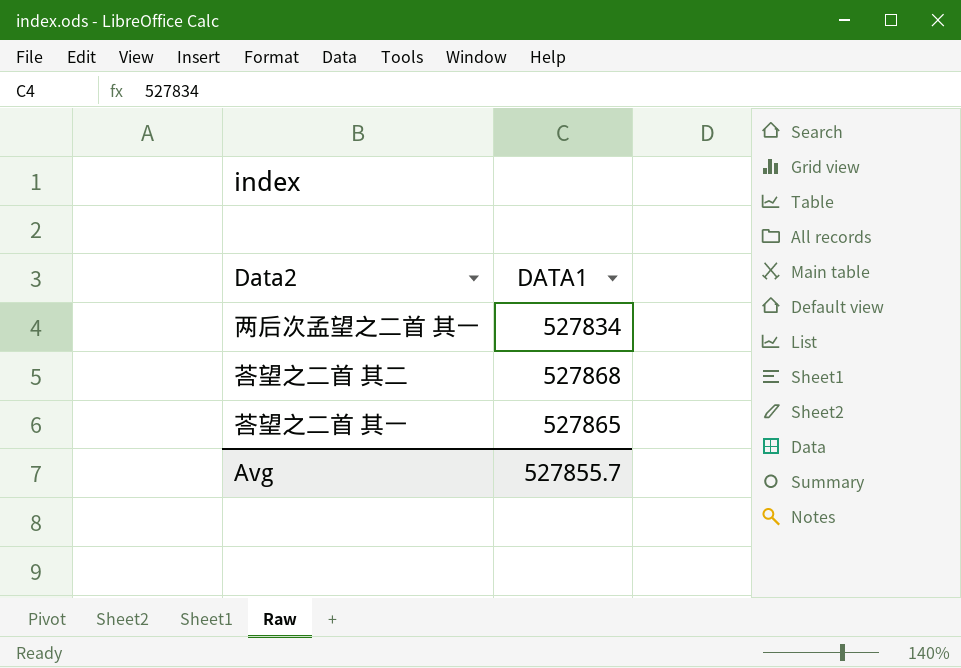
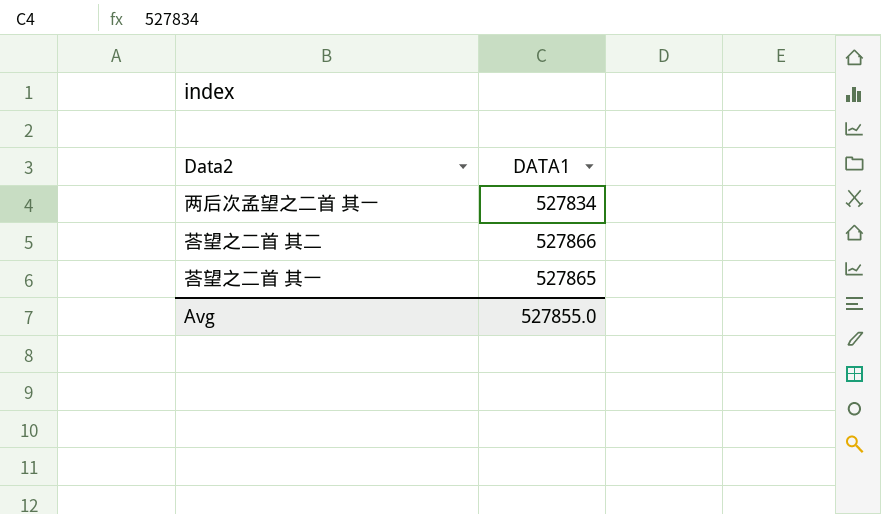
荅望之二首 其二 | DATA1: 527868 -> 527866
Avg | DATA1: 527855.7 -> 527855.0

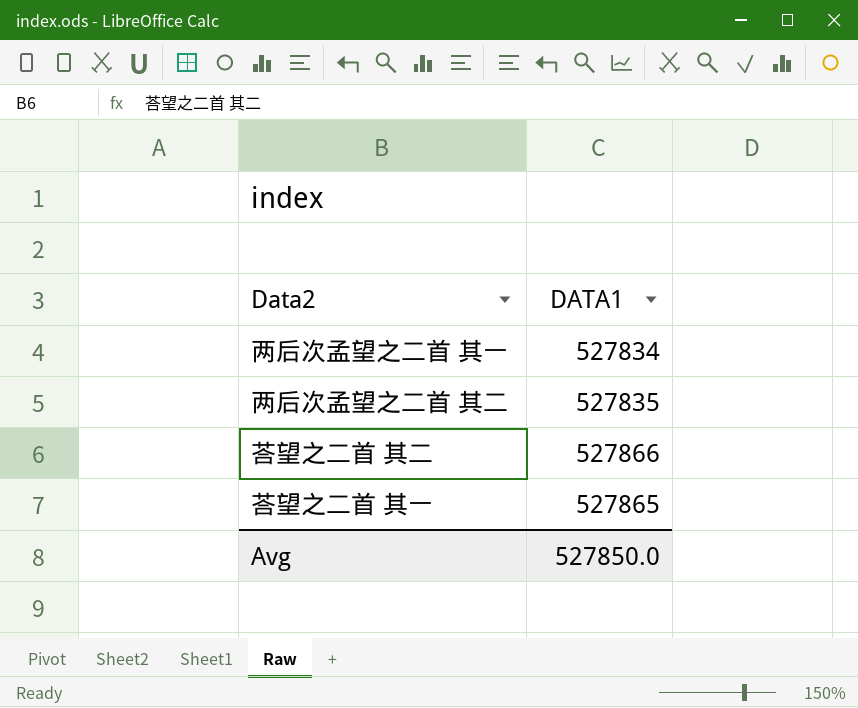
row 两后次孟望之二首 其二: none -> 527835
Avg | DATA1: 527855.0 -> 527850.0

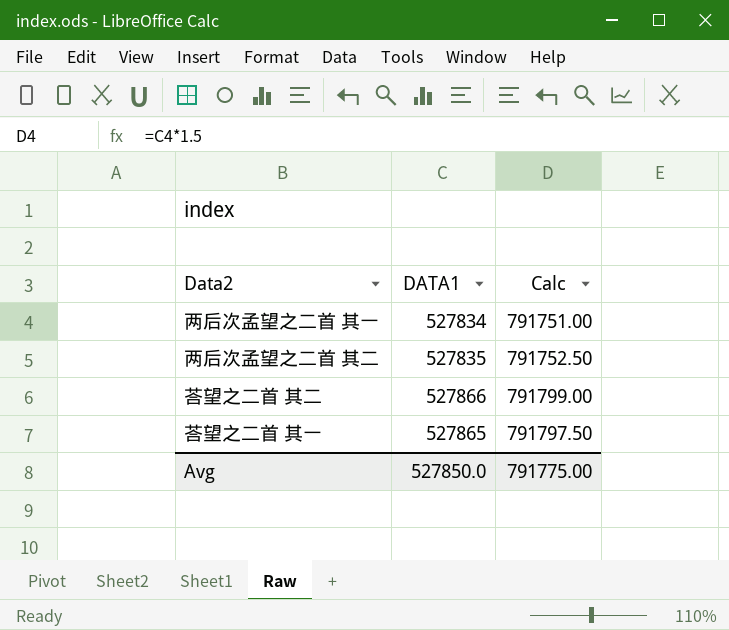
column Calc | formula: none -> [DATA1] * 1.5

